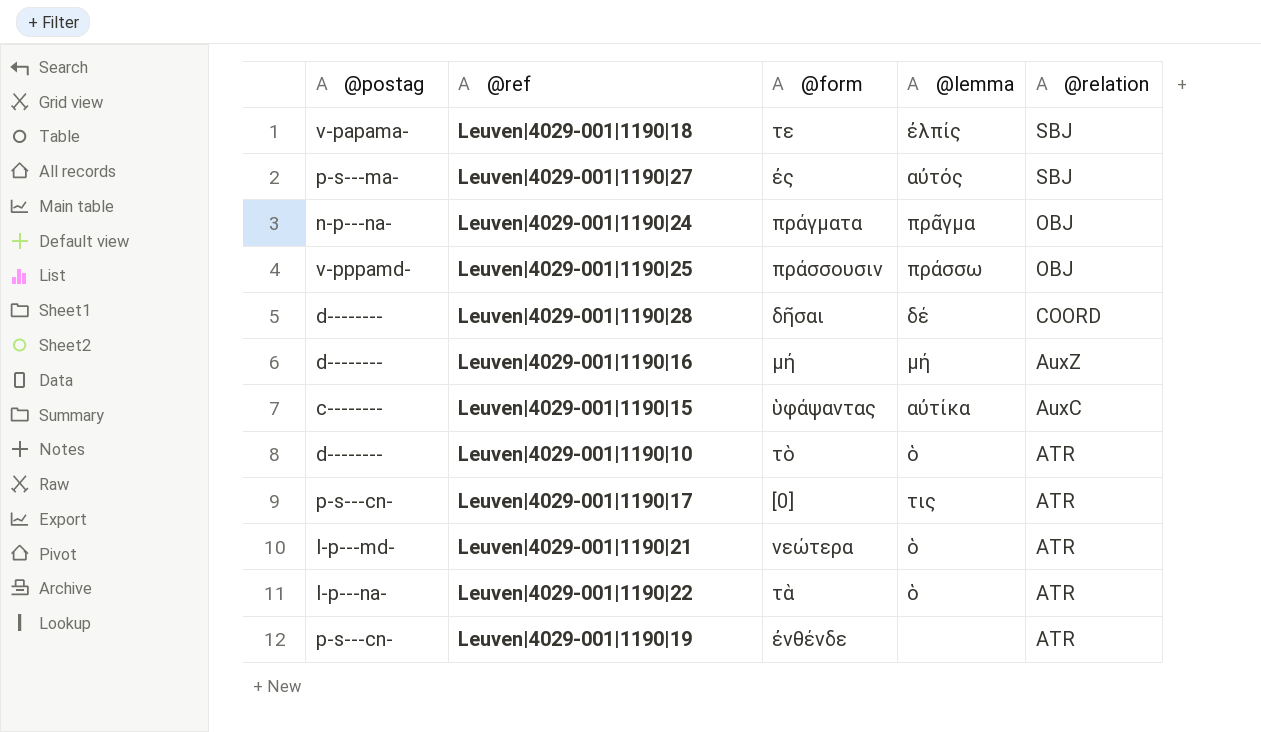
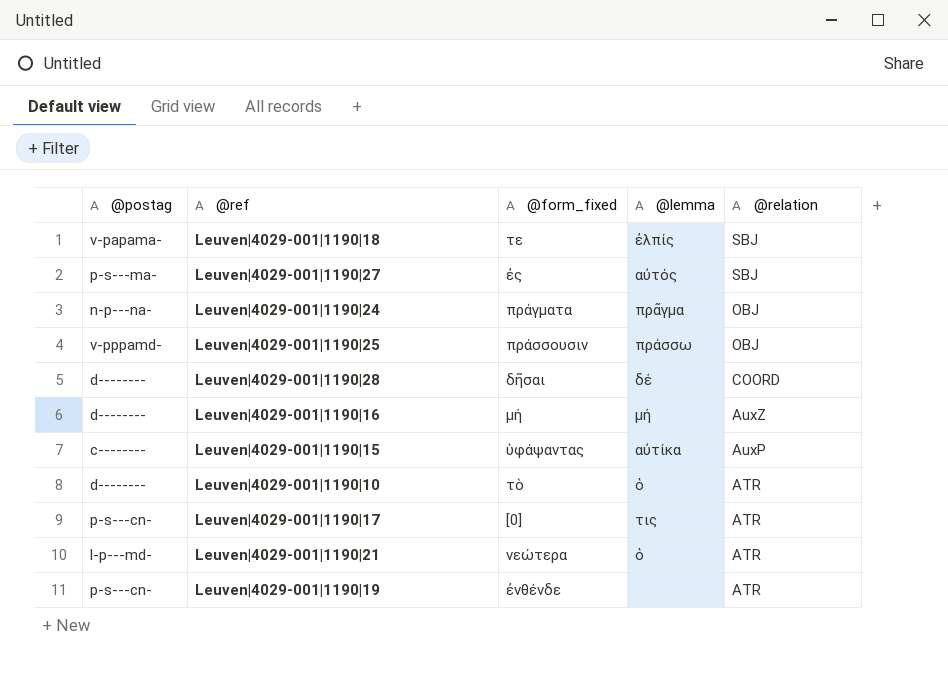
column name: @form -> @form_fixed
row Leuven|4029-001|1190|22: l-p---na- | τὰ | ὁ | ATR -> none
Leuven|4029-001|1190|15 | @relation: AuxC -> AuxP

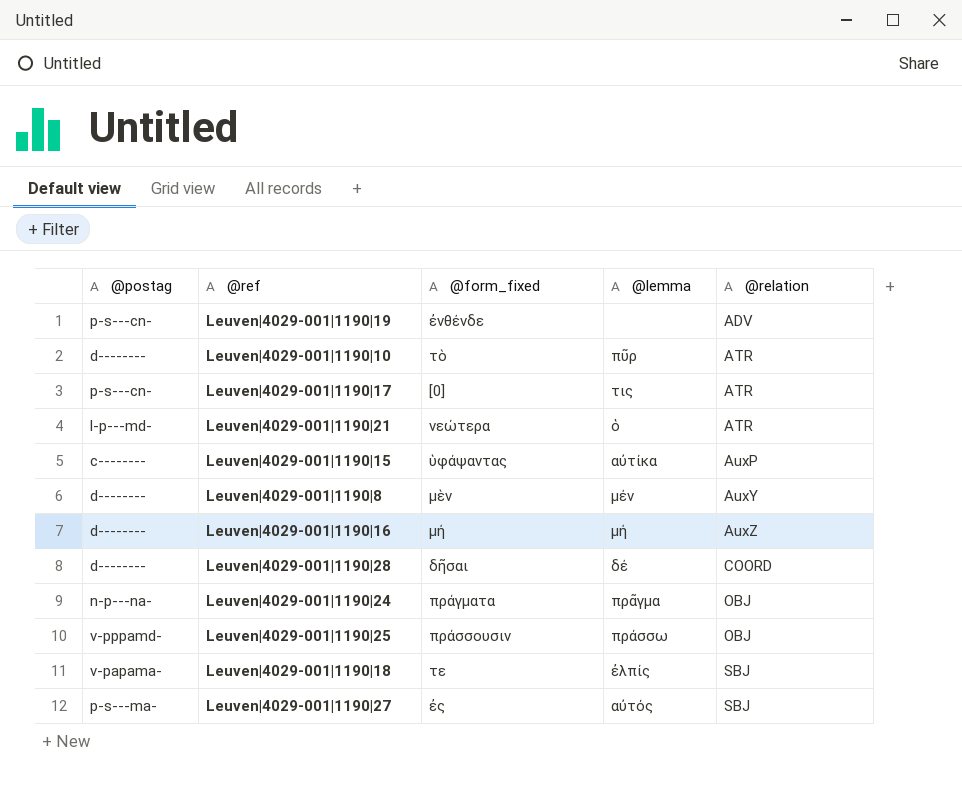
row order: @relation descending -> @relation ascending
Leuven|4029-001|1190|19 | @relation: ATR -> ADV
Leuven|4029-001|1190|10 | @lemma: ὁ -> πῦρ
row Leuven|4029-001|1190|8: none -> d-------- | μὲν | μέν | AuxY

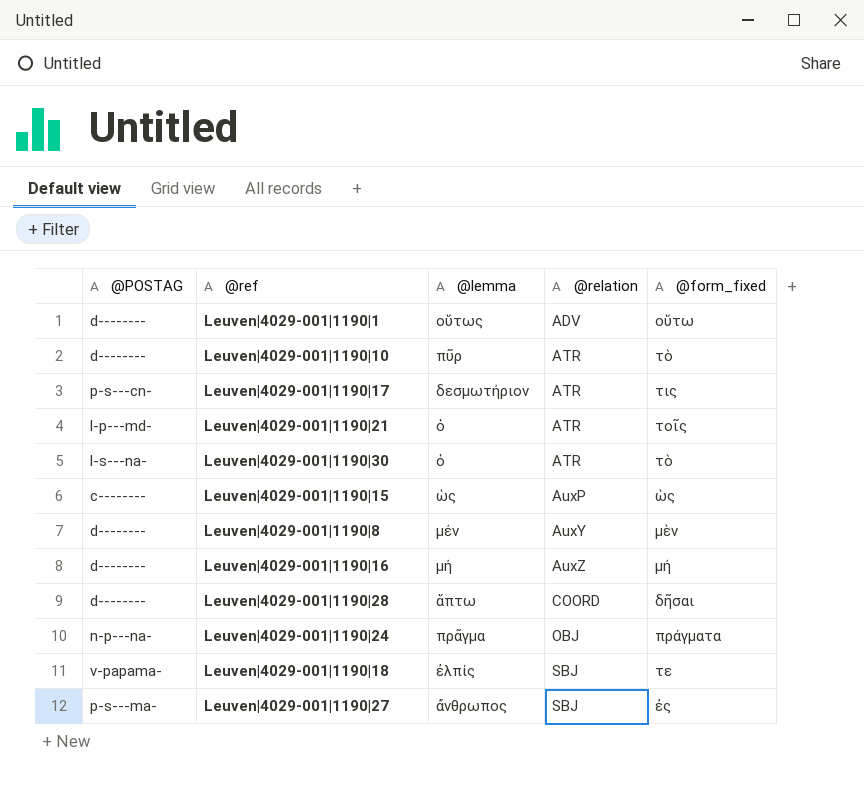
column name: @postag -> @POSTAG
column @form_fixed | position: 3 -> 5
row Leuven|4029-001|1190|19: p-s---cn- | ἐνθένδε | none | ADV -> none
row Leuven|4029-001|1190|25: v-pppamd- | πράσσουσιν | πράσσω | OBJ -> none
row Leuven|4029-001|1190|1: none -> d-------- | οὕτως | ADV | οὕτω
Leuven|4029-001|1190|17 | @lemma: τις -> δεσμωτήριον
Leuven|4029-001|1190|17 | @form_fixed: [0] -> τις
Leuven|4029-001|1190|21 | @form_fixed: νεώτερα -> τοῖς
row Leuven|4029-001|1190|30: none -> l-s---na- | ὁ | ATR | τὸ
Leuven|4029-001|1190|15 | @lemma: αὐτίκα -> ὡς
Leuven|4029-001|1190|15 | @form_fixed: ὑφάψαντας -> ὡς
Leuven|4029-001|1190|28 | @lemma: δέ -> ἅπτω
Leuven|4029-001|1190|27 | @lemma: αὐτός -> ἄνθρωπος

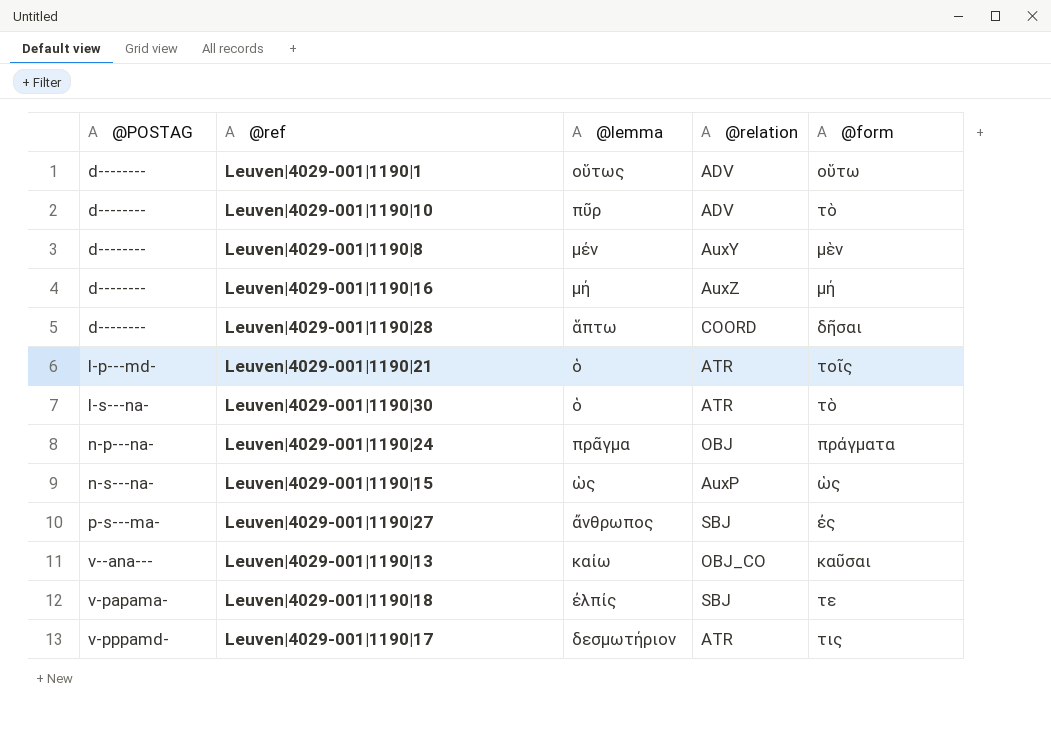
row order: @relation ascending -> @POSTAG ascending
column name: @form_fixed -> @form
Leuven|4029-001|1190|10 | @relation: ATR -> ADV
Leuven|4029-001|1190|15 | @POSTAG: c-------- -> n-s---na-
row Leuven|4029-001|1190|13: none -> v--ana--- | καίω | OBJ_CO | καῦσαι
Leuven|4029-001|1190|17 | @POSTAG: p-s---cn- -> v-pppamd-

